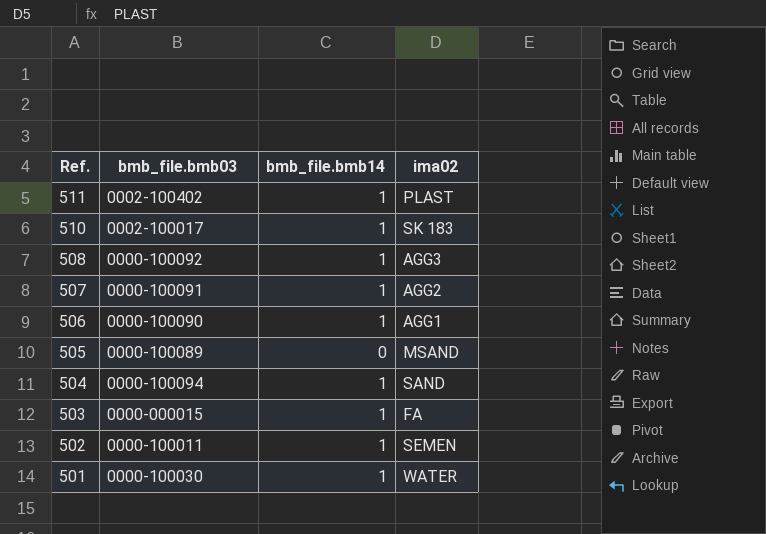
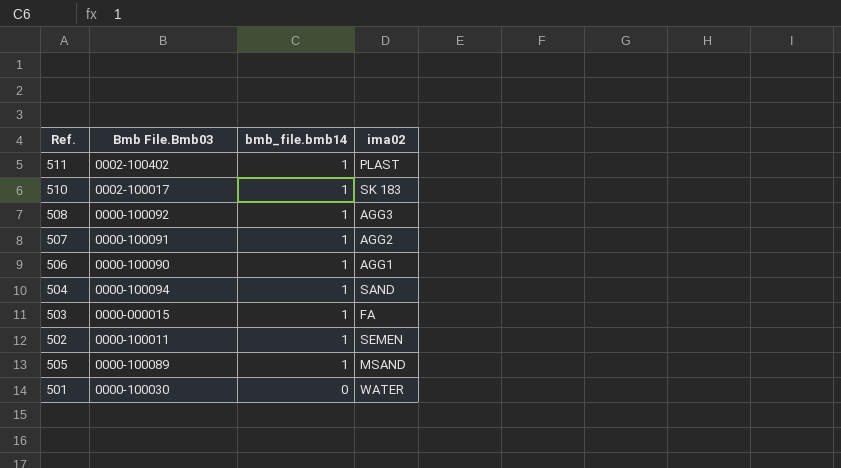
row order: Ref. descending -> bmb_file.bmb14 descending
column name: bmb_file.bmb03 -> Bmb File.Bmb03
505 | bmb_file.bmb14: 0 -> 1
501 | bmb_file.bmb14: 1 -> 0

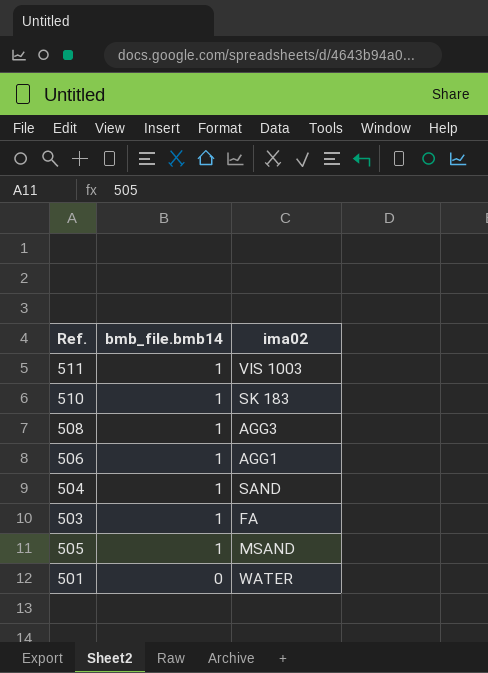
column Bmb File.Bmb03 | position: 2 -> none
row 507: 0000-100091 | 1 | AGG2 -> none
row 502: 0000-100011 | 1 | SEMEN -> none
511 | ima02: PLAST -> VIS 1003

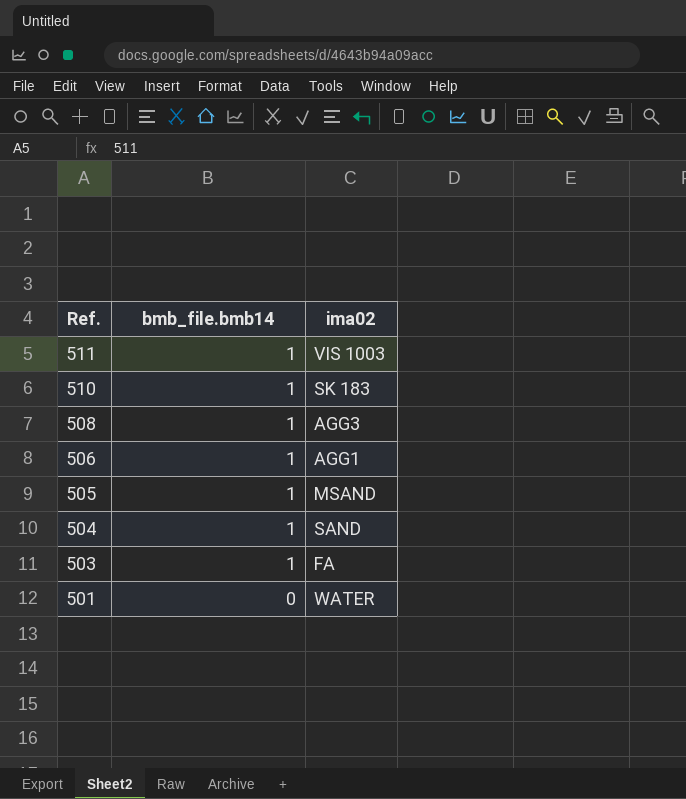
row order: bmb_file.bmb14 descending -> Ref. descending

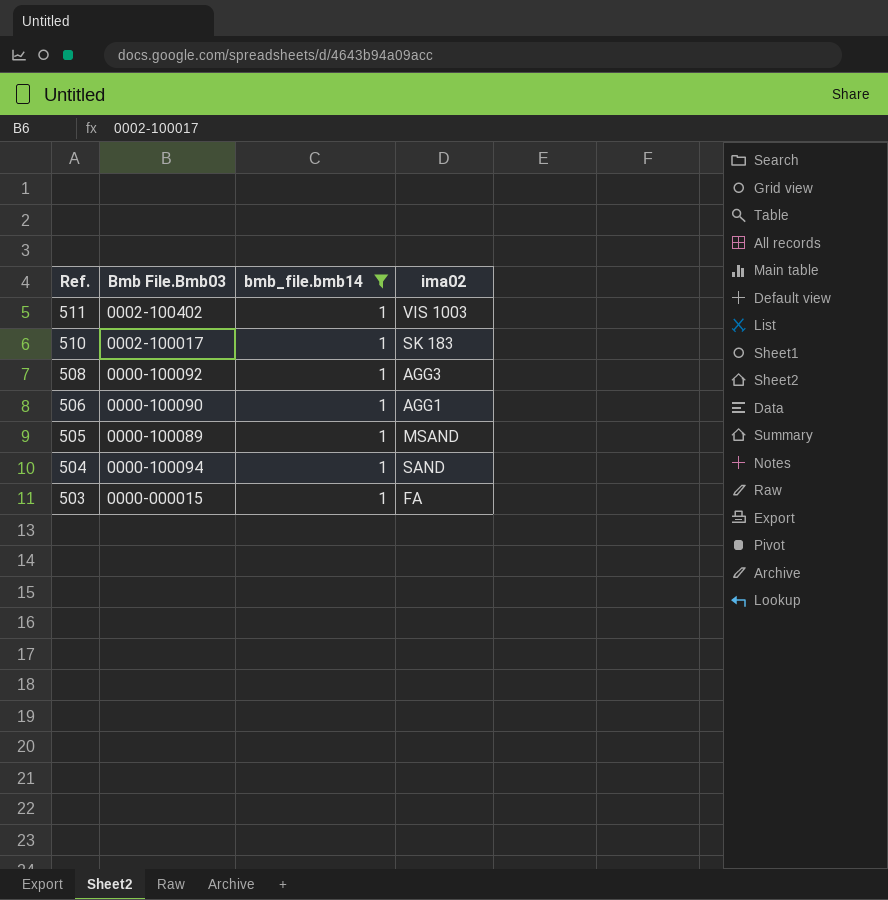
filter: none -> bmb_file.bmb14 = 1
column Bmb File.Bmb03 | position: none -> 2

